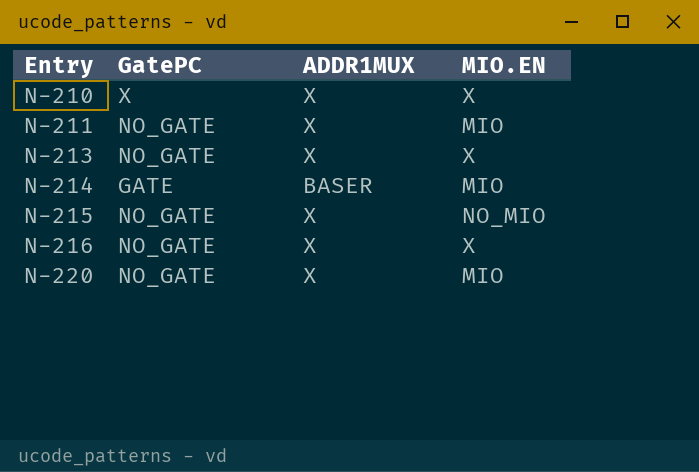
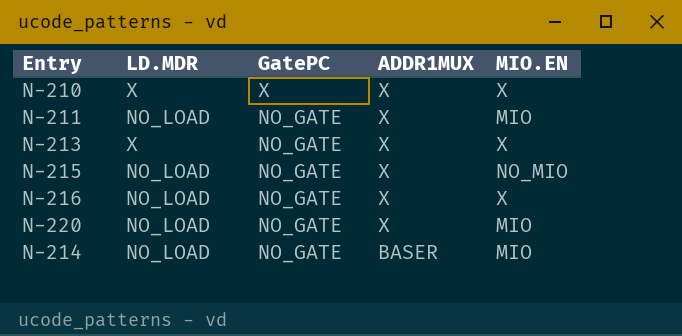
row order: Entry ascending -> GatePC descending
column LD.MDR | position: none -> 2
N-214 | GatePC: GATE -> NO_GATE

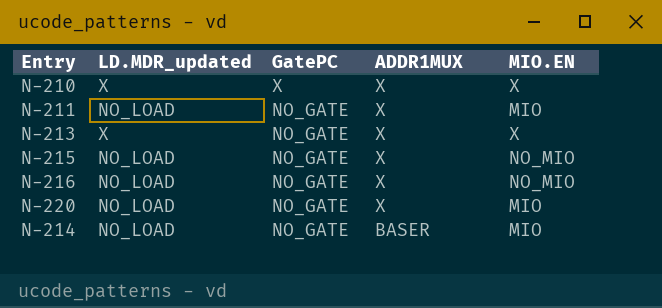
column name: LD.MDR -> LD.MDR_updated
N-216 | MIO.EN: X -> NO_MIO

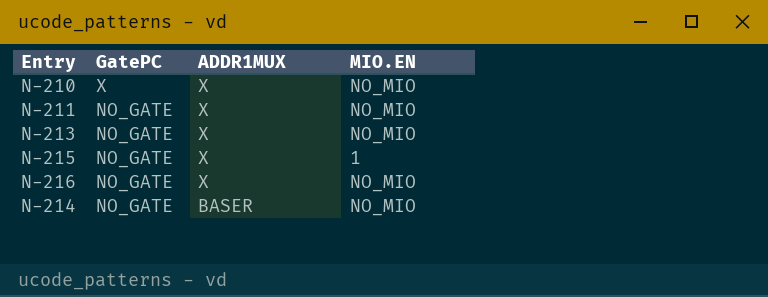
column LD.MDR_updated | position: 2 -> none
row N-220: NO_LOAD | NO_GATE | X | MIO -> none
N-210 | MIO.EN: X -> NO_MIO
N-211 | MIO.EN: MIO -> NO_MIO
N-213 | MIO.EN: X -> NO_MIO
N-215 | MIO.EN: NO_MIO -> 1
N-214 | MIO.EN: MIO -> NO_MIO

